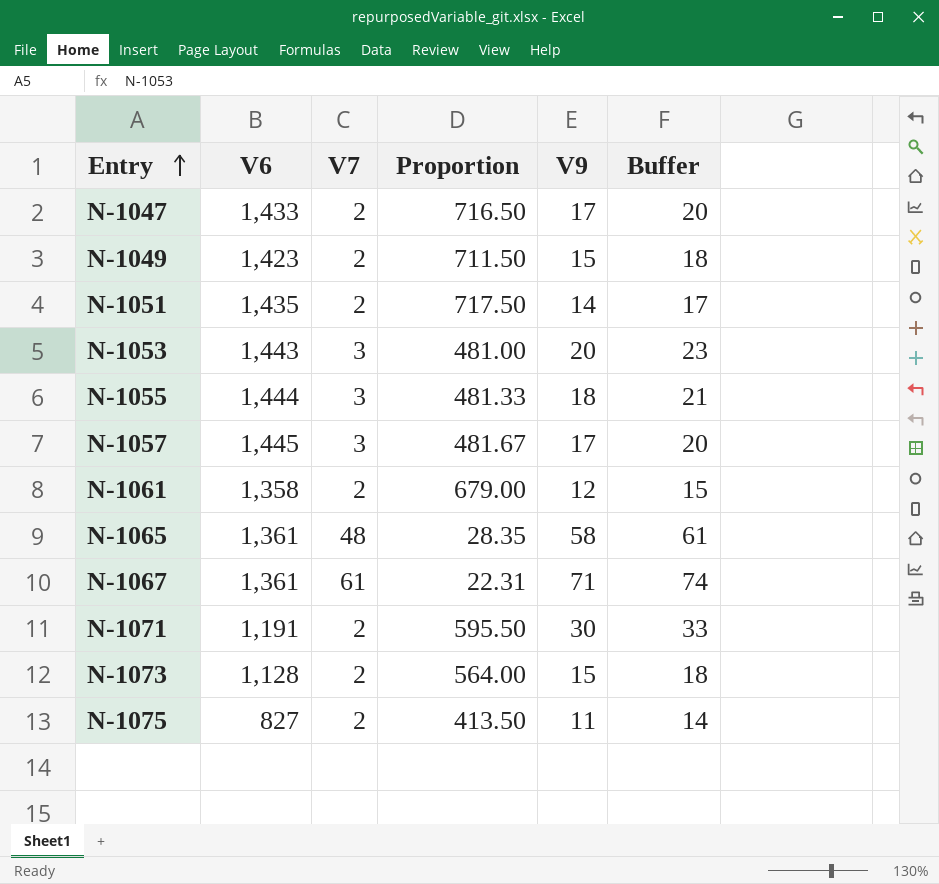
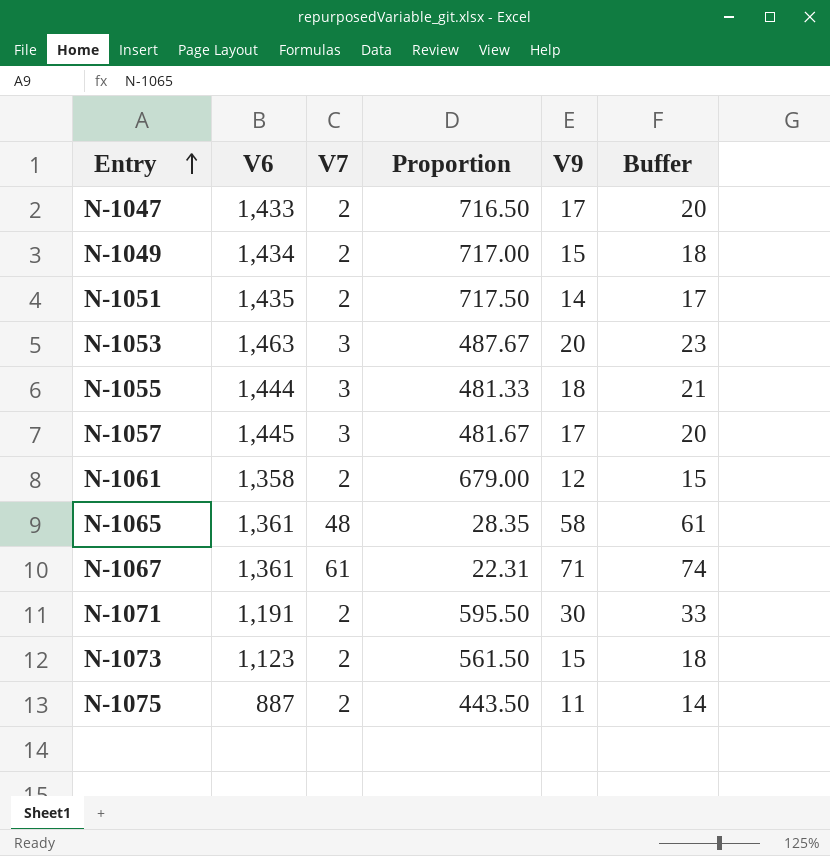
N-1049 | V6: 1,423 -> 1,434
N-1049 | Proportion: 711.50 -> 717.00
N-1053 | V6: 1,443 -> 1,463
N-1053 | Proportion: 481.00 -> 487.67
N-1073 | V6: 1,128 -> 1,123
N-1073 | Proportion: 564.00 -> 561.50
N-1075 | V6: 827 -> 887
N-1075 | Proportion: 413.50 -> 443.50

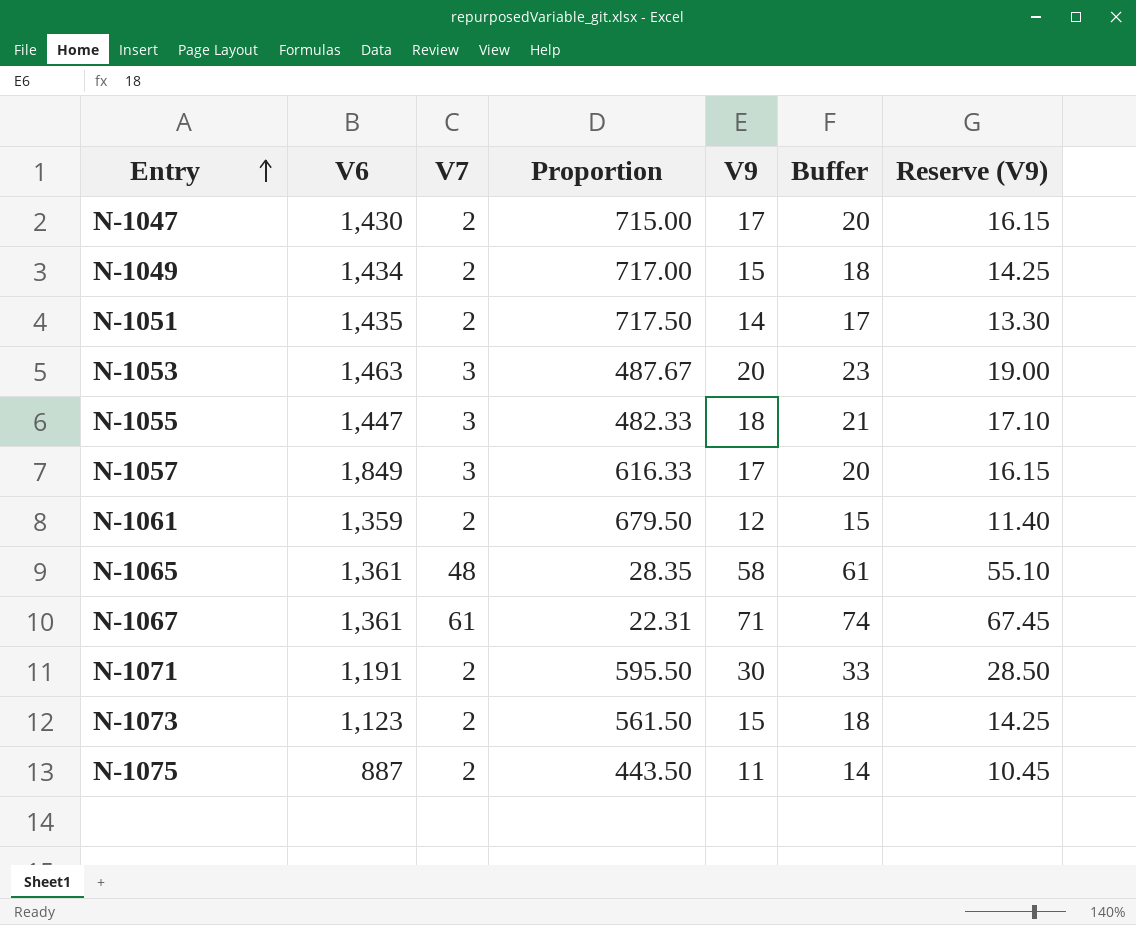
column Reserve (V9) | formula: none -> [V9] * 0.95
N-1047 | V6: 1,433 -> 1,430
N-1047 | Proportion: 716.50 -> 715.00
N-1055 | V6: 1,444 -> 1,447
N-1055 | Proportion: 481.33 -> 482.33
N-1057 | V6: 1,445 -> 1,849
N-1057 | Proportion: 481.67 -> 616.33
N-1061 | V6: 1,358 -> 1,359
N-1061 | Proportion: 679.00 -> 679.50

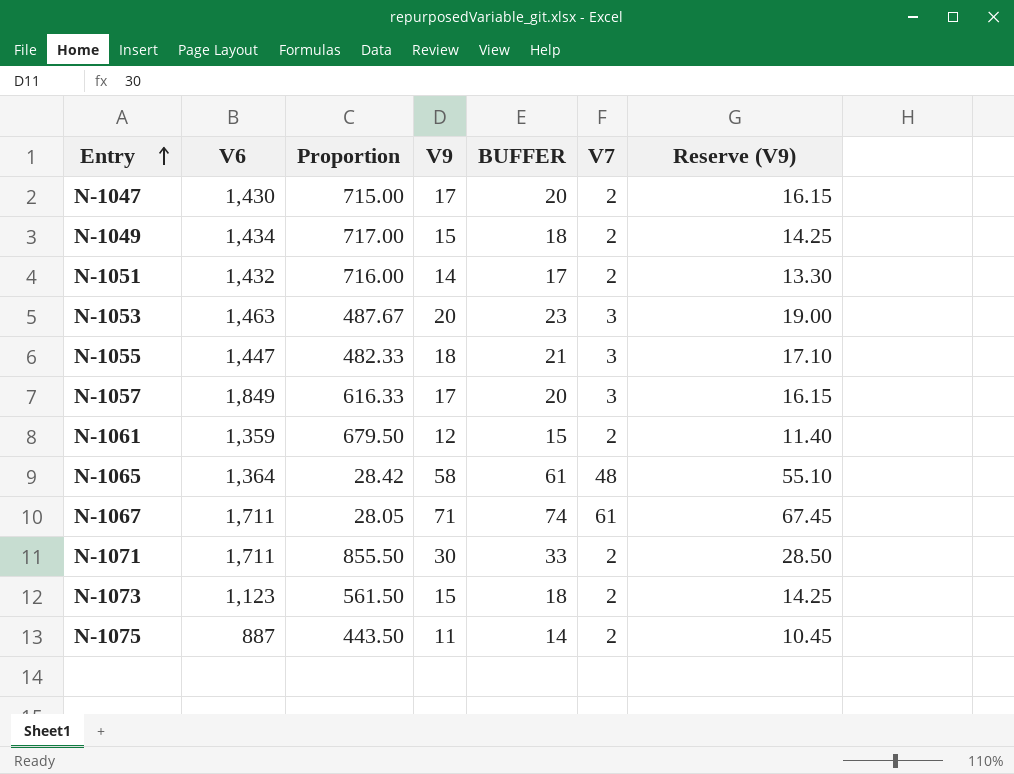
column name: Buffer -> BUFFER
column V7 | position: 3 -> 6
N-1051 | V6: 1,435 -> 1,432
N-1051 | Proportion: 717.50 -> 716.00
N-1065 | V6: 1,361 -> 1,364
N-1065 | Proportion: 28.35 -> 28.42
N-1067 | V6: 1,361 -> 1,711
N-1067 | Proportion: 22.31 -> 28.05
N-1071 | V6: 1,191 -> 1,711
N-1071 | Proportion: 595.50 -> 855.50

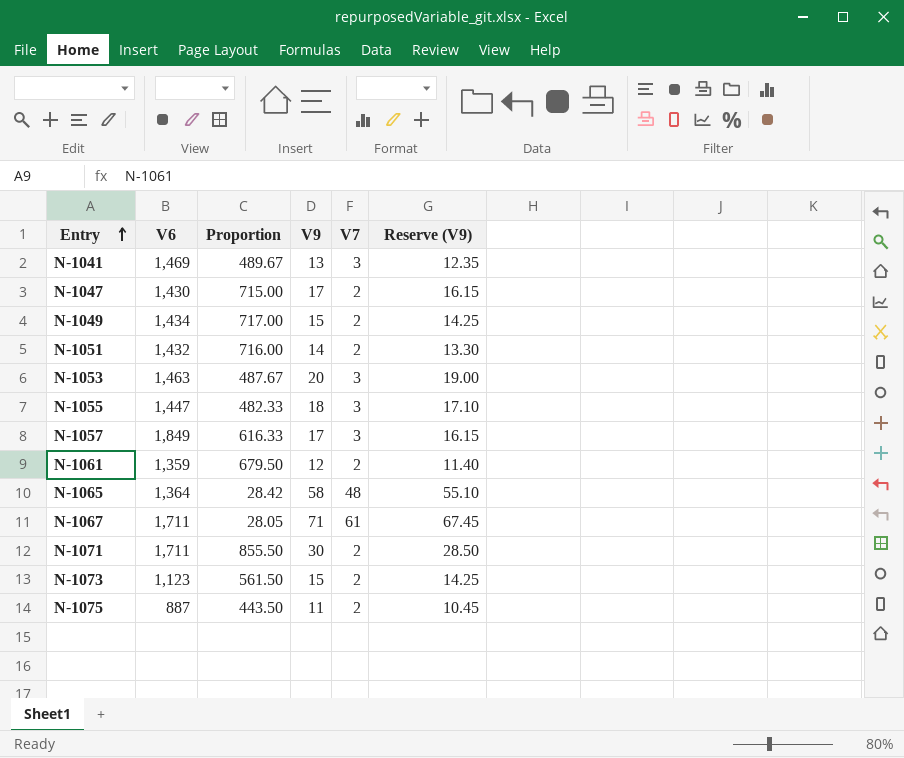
column BUFFER | formula: [V9] + 3 -> none
row N-1041: none -> 1,469 | 489.67 | 13 | 3 | 12.35

